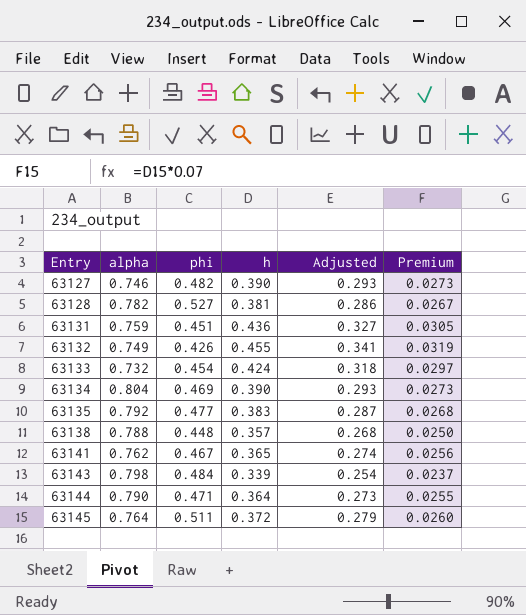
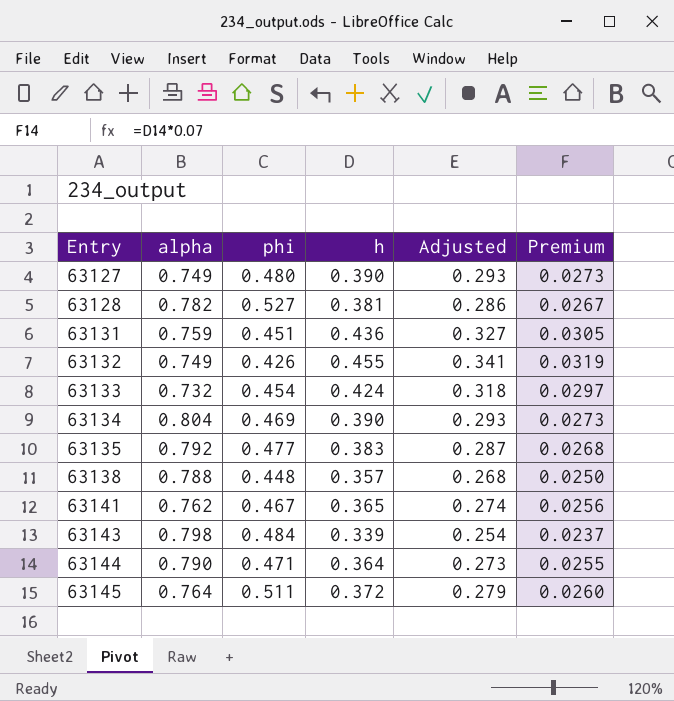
63127 | alpha: 0.746 -> 0.749
63127 | phi: 0.482 -> 0.480

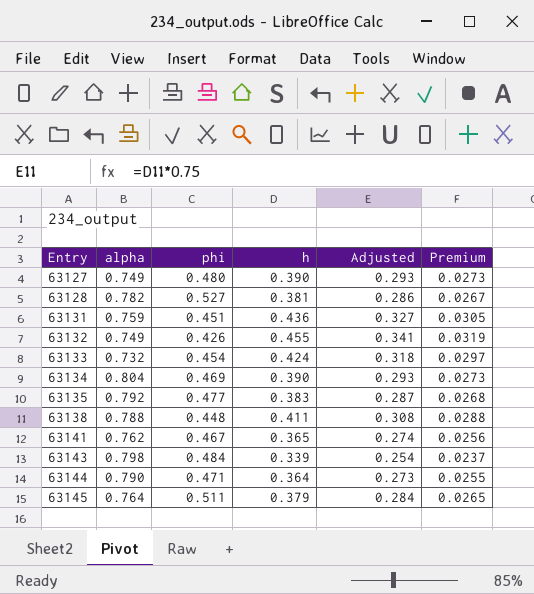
63138 | h: 0.357 -> 0.411
63138 | Adjusted: 0.268 -> 0.308
63138 | Premium: 0.0250 -> 0.0288
63145 | h: 0.372 -> 0.379
63145 | Adjusted: 0.279 -> 0.284
63145 | Premium: 0.0260 -> 0.0265

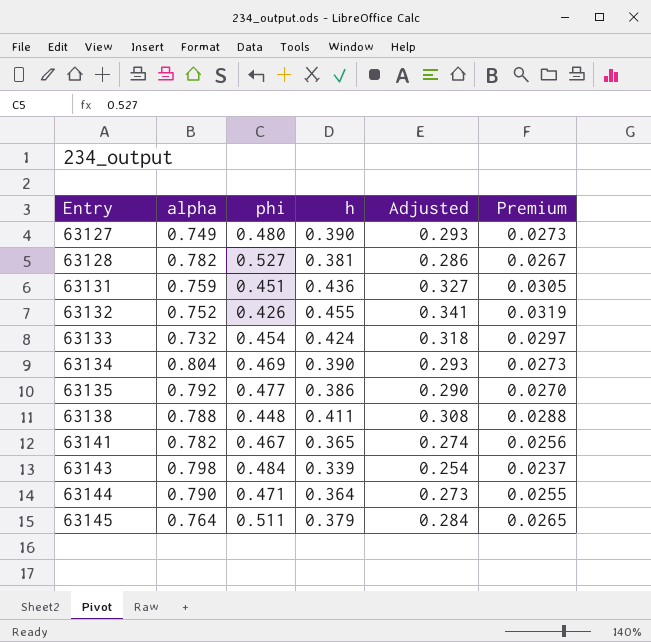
63132 | alpha: 0.749 -> 0.752
63135 | h: 0.383 -> 0.386
63135 | Adjusted: 0.287 -> 0.290
63135 | Premium: 0.0268 -> 0.0270
63141 | alpha: 0.762 -> 0.782

